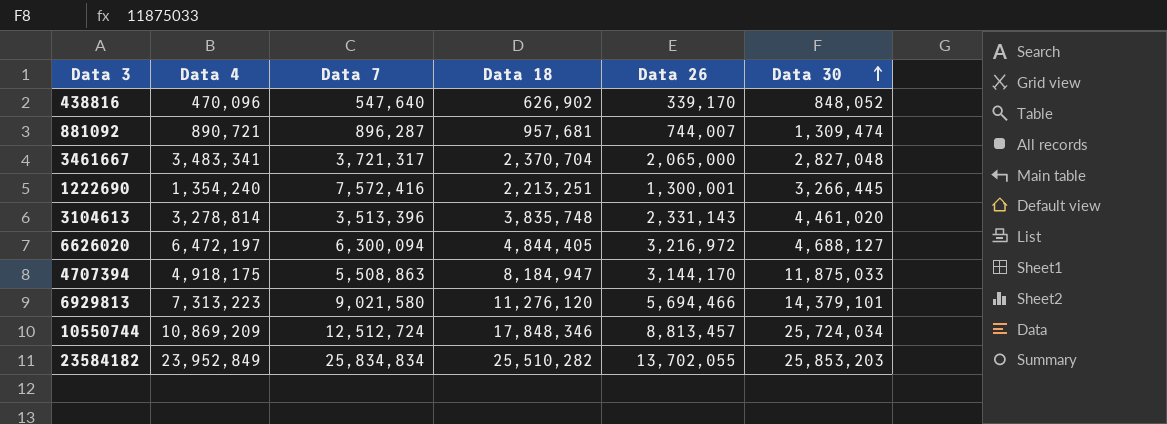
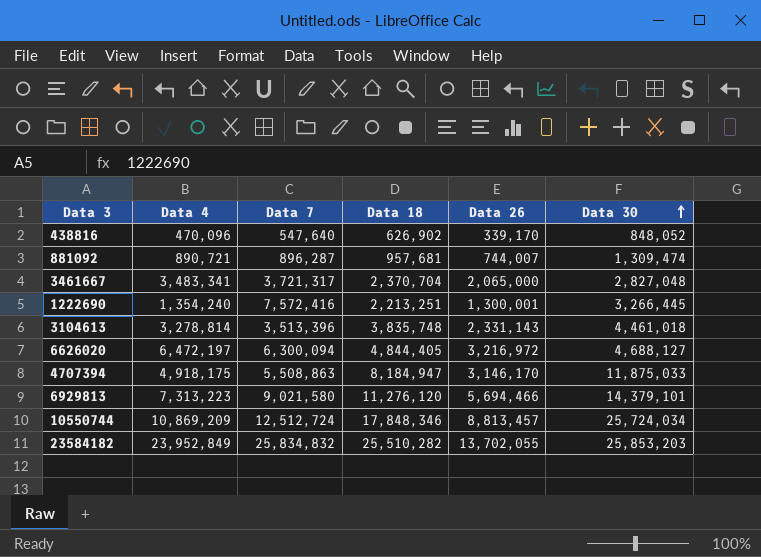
3104613 | Data 30: 4,461,020 -> 4,461,018
4707394 | Data 26: 3,144,170 -> 3,146,170
23584182 | Data 7: 25,834,834 -> 25,834,832

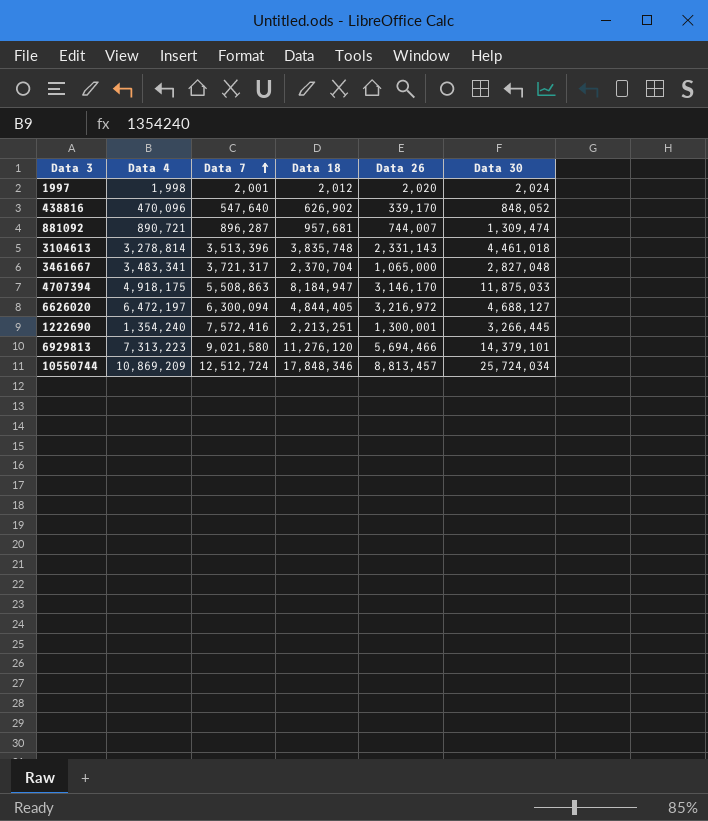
row order: Data 30 ascending -> Data 7 ascending
row 23584182: 23,952,849 | 25,834,832 | 25,510,282 | 13,702,055 | 25,853,203 -> none
row 1997: none -> 1,998 | 2,001 | 2,012 | 2,020 | 2,024
3461667 | Data 26: 2,065,000 -> 1,065,000

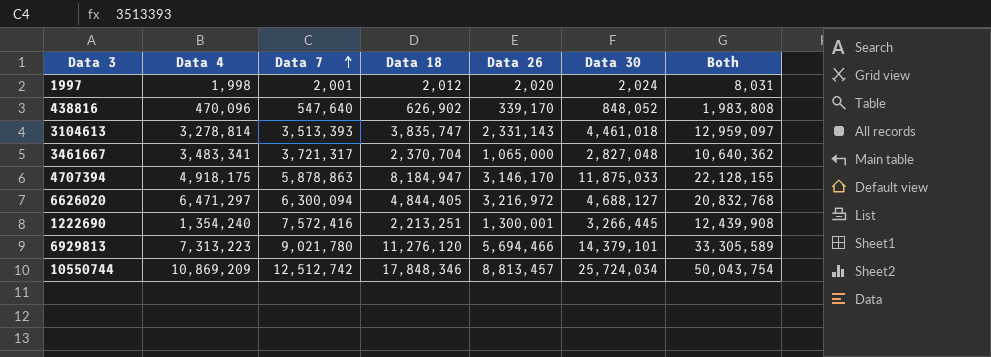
column Both | formula: none -> [Data 4] + [Data 7] + [Data 18] + [Data 26]
row 881092: 890,721 | 896,287 | 957,681 | 744,007 | 1,309,474 -> none
3104613 | Data 7: 3,513,396 -> 3,513,393
3104613 | Data 18: 3,835,748 -> 3,835,747
4707394 | Data 7: 5,508,863 -> 5,878,863
6626020 | Data 4: 6,472,197 -> 6,471,297
6929813 | Data 7: 9,021,580 -> 9,021,780
10550744 | Data 7: 12,512,724 -> 12,512,742

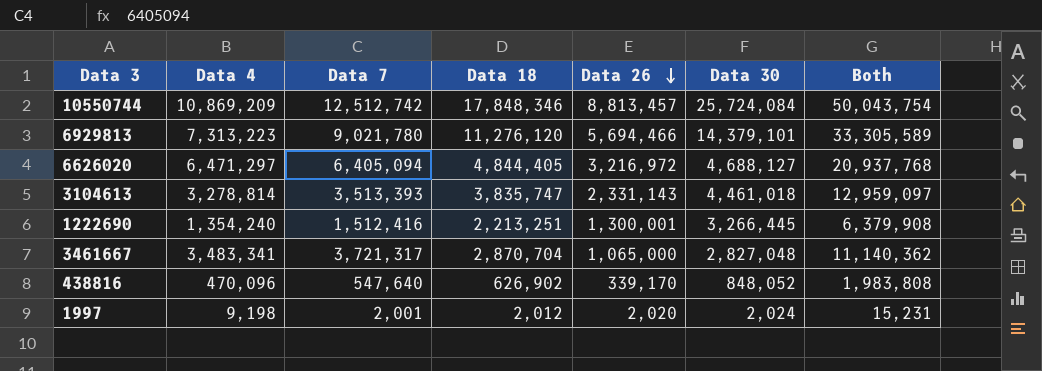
row order: Data 7 ascending -> Data 26 descending
row 4707394: 4,918,175 | 5,878,863 | 8,184,947 | 3,146,170 | 11,875,033 | 22,128,155 -> none
10550744 | Data 30: 25,724,034 -> 25,724,084
6626020 | Data 7: 6,300,094 -> 6,405,094
6626020 | Both: 20,832,768 -> 20,937,768
1222690 | Data 7: 7,572,416 -> 1,512,416
1222690 | Both: 12,439,908 -> 6,379,908
3461667 | Data 18: 2,370,704 -> 2,870,704
3461667 | Both: 10,640,362 -> 11,140,362
1997 | Data 4: 1,998 -> 9,198
1997 | Both: 8,031 -> 15,231

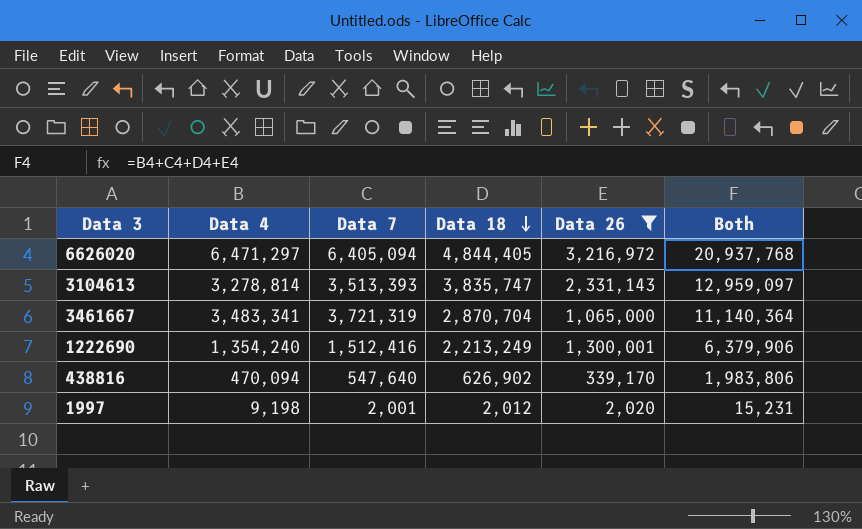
filter: none -> Data 26 <= 3,216,972
row order: Data 26 descending -> Data 18 descending
column Data 30 | position: 6 -> none
3461667 | Data 7: 3,721,317 -> 3,721,319
3461667 | Both: 11,140,362 -> 11,140,364
1222690 | Data 18: 2,213,251 -> 2,213,249
1222690 | Both: 6,379,908 -> 6,379,906
438816 | Data 4: 470,096 -> 470,094
438816 | Both: 1,983,808 -> 1,983,806

